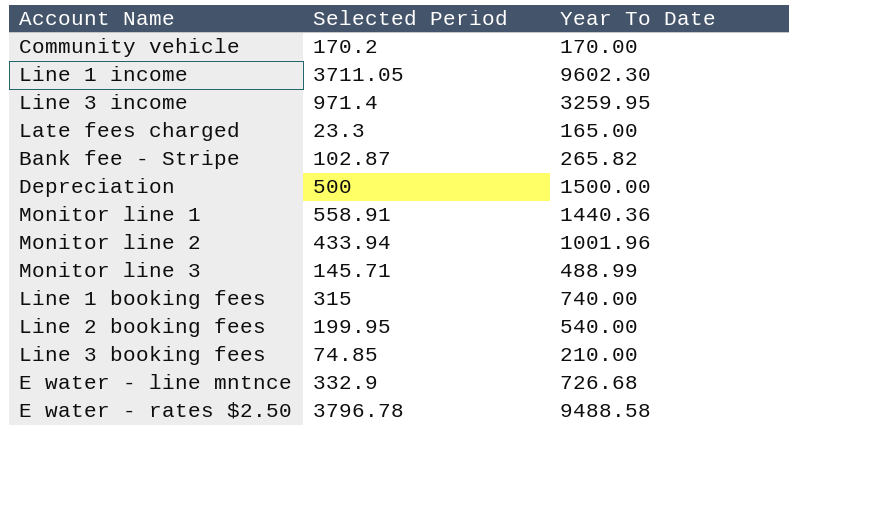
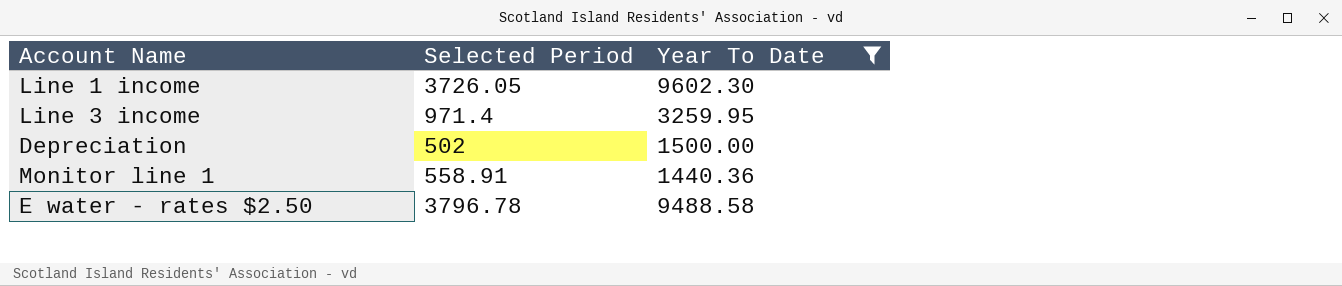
filter: none -> Year To Date >= 1440.36
Line 1 income | Selected Period: 3711.05 -> 3726.05
Depreciation | Selected Period: 500 -> 502

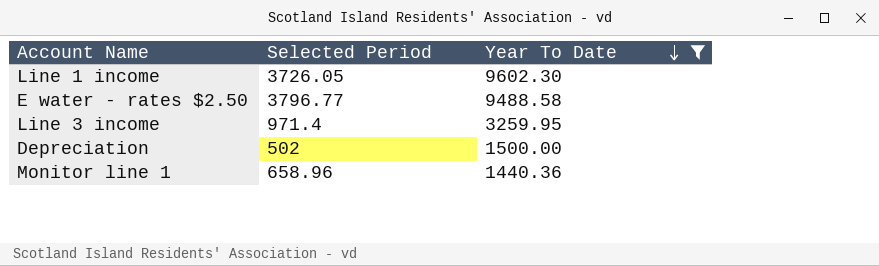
row order: none -> Year To Date descending
E water - rates $2.50 | Selected Period: 3796.78 -> 3796.77
Monitor line 1 | Selected Period: 558.91 -> 658.96

